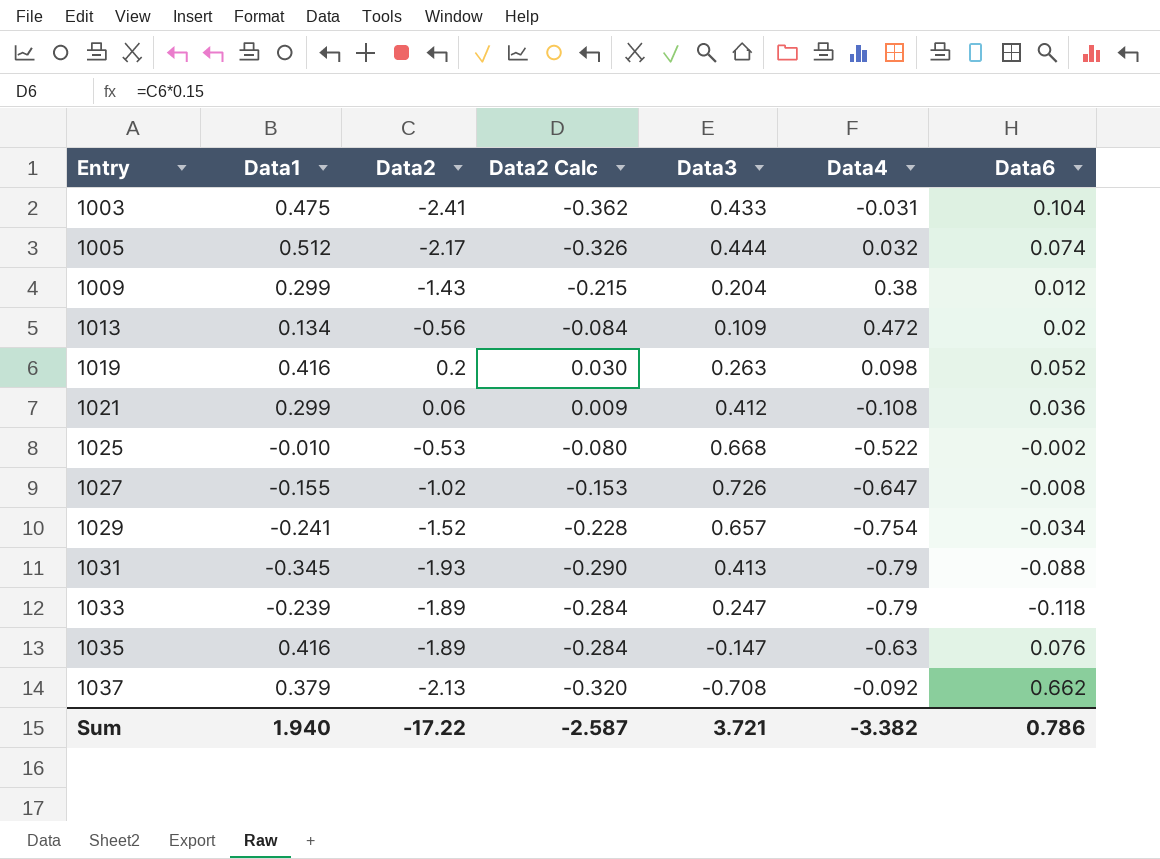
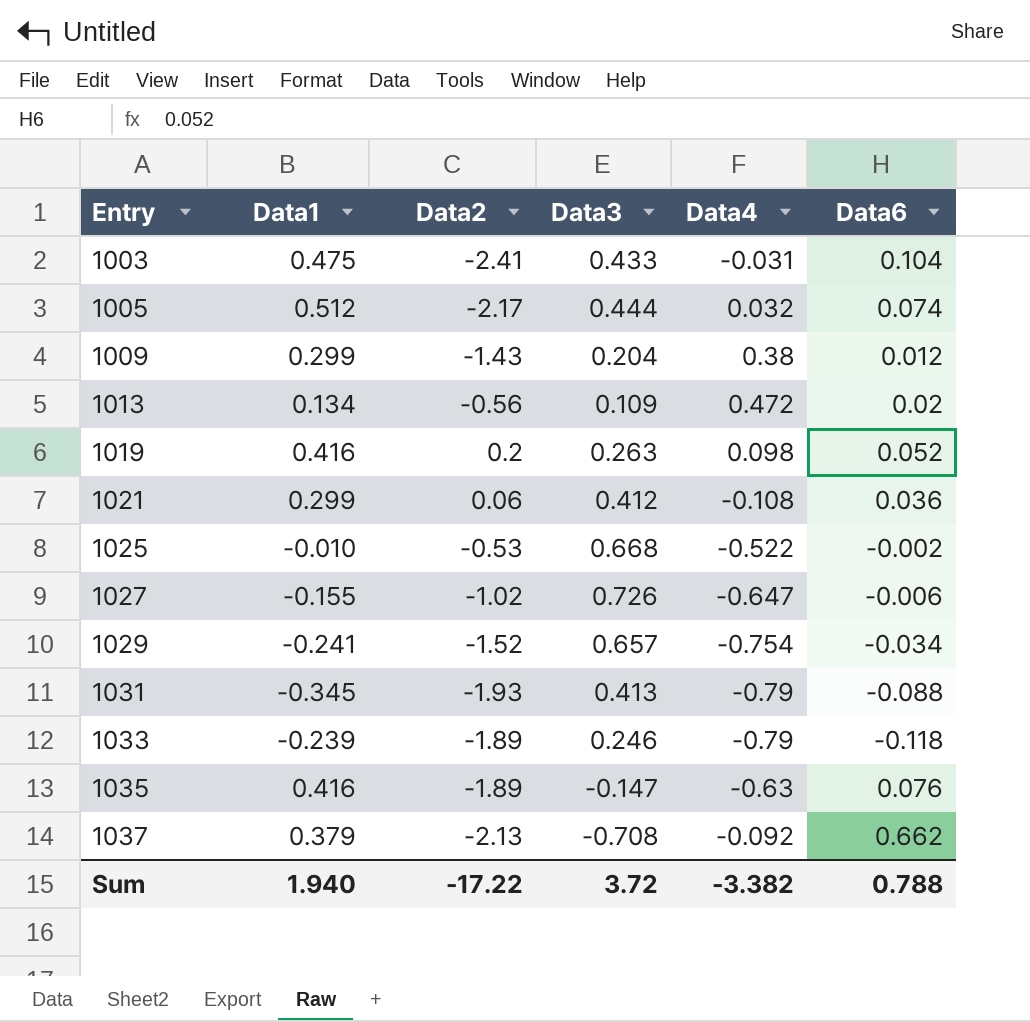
column Data2 Calc | formula: [Data2] * 0.15 -> none
1027 | Data6: -0.008 -> -0.006
1033 | Data3: 0.247 -> 0.246
Sum | Data3: 3.721 -> 3.72
Sum | Data6: 0.786 -> 0.788

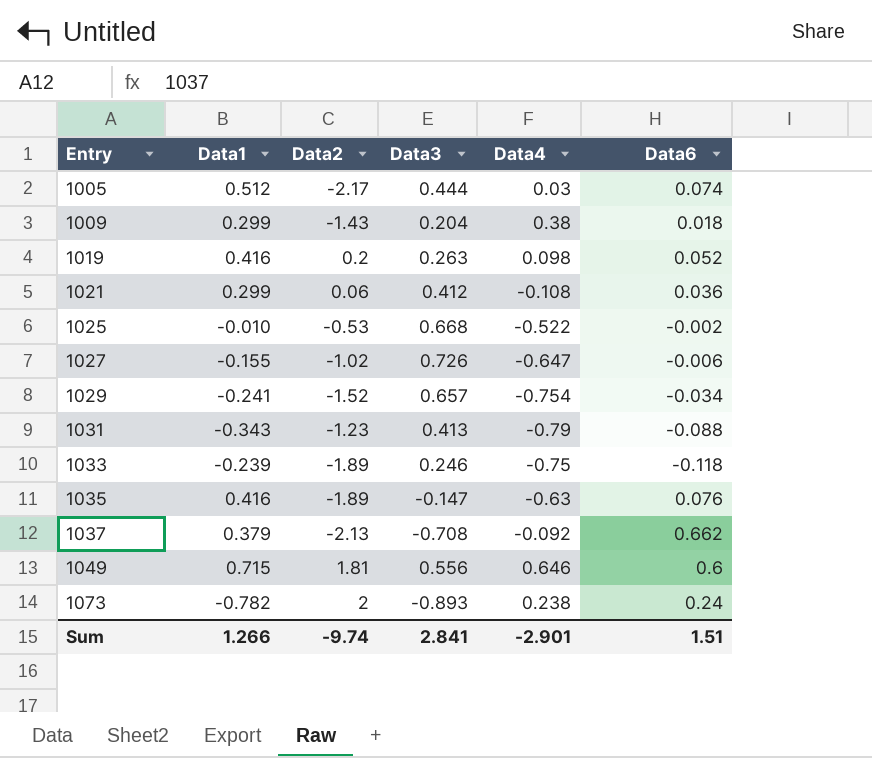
row 1003: 0.475 | -2.41 | 0.433 | -0.031 | 0.104 -> none
row 1013: 0.134 | -0.56 | 0.109 | 0.472 | 0.02 -> none
1005 | Data4: 0.032 -> 0.03
1009 | Data6: 0.012 -> 0.018
1031 | Data1: -0.345 -> -0.343
1031 | Data2: -1.93 -> -1.23
1033 | Data4: -0.79 -> -0.75
row 1049: none -> 0.715 | 1.81 | 0.556 | 0.646 | 0.6
row 1073: none -> -0.782 | 2 | -0.893 | 0.238 | 0.24
Sum | Data1: 1.940 -> 1.266
Sum | Data2: -17.22 -> -9.74
Sum | Data3: 3.72 -> 2.841
Sum | Data4: -3.382 -> -2.901
Sum | Data6: 0.788 -> 1.51

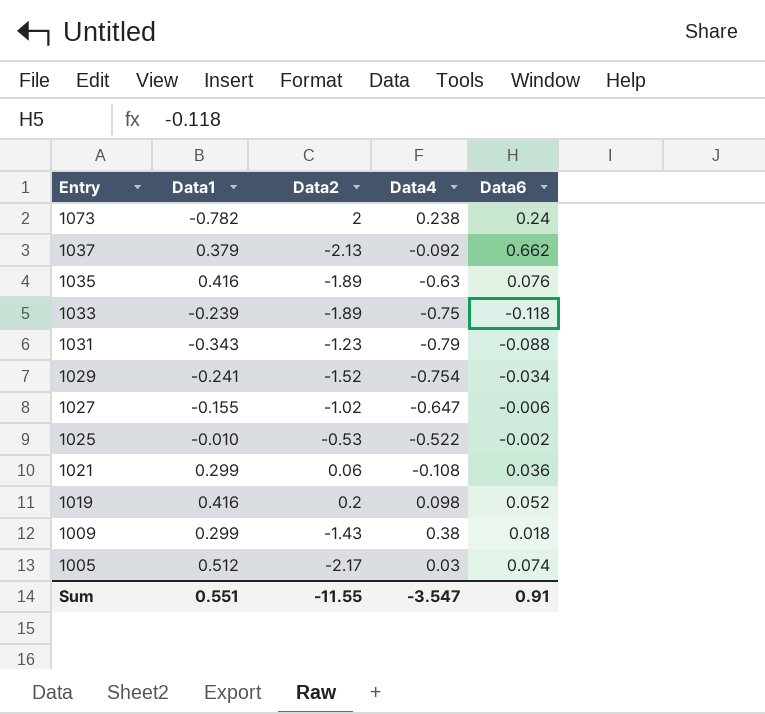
row order: Entry ascending -> Entry descending
column Data3 | position: 4 -> none
row 1049: 0.715 | 1.81 | 0.556 | 0.646 | 0.6 -> none
Sum | Data1: 1.266 -> 0.551
Sum | Data2: -9.74 -> -11.55
Sum | Data4: -2.901 -> -3.547
Sum | Data6: 1.51 -> 0.91

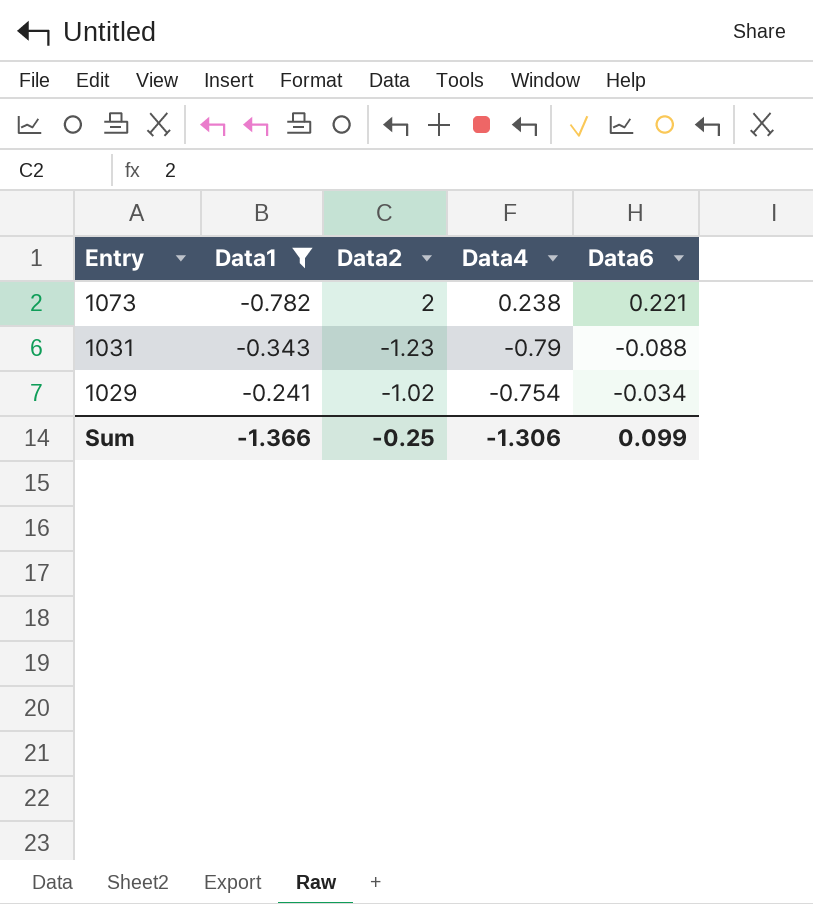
filter: none -> Data1 <= -0.241
1073 | Data6: 0.24 -> 0.221
1029 | Data2: -1.52 -> -1.02
Sum | Data1: 0.551 -> -1.366
Sum | Data2: -11.55 -> -0.25
Sum | Data4: -3.547 -> -1.306
Sum | Data6: 0.91 -> 0.099

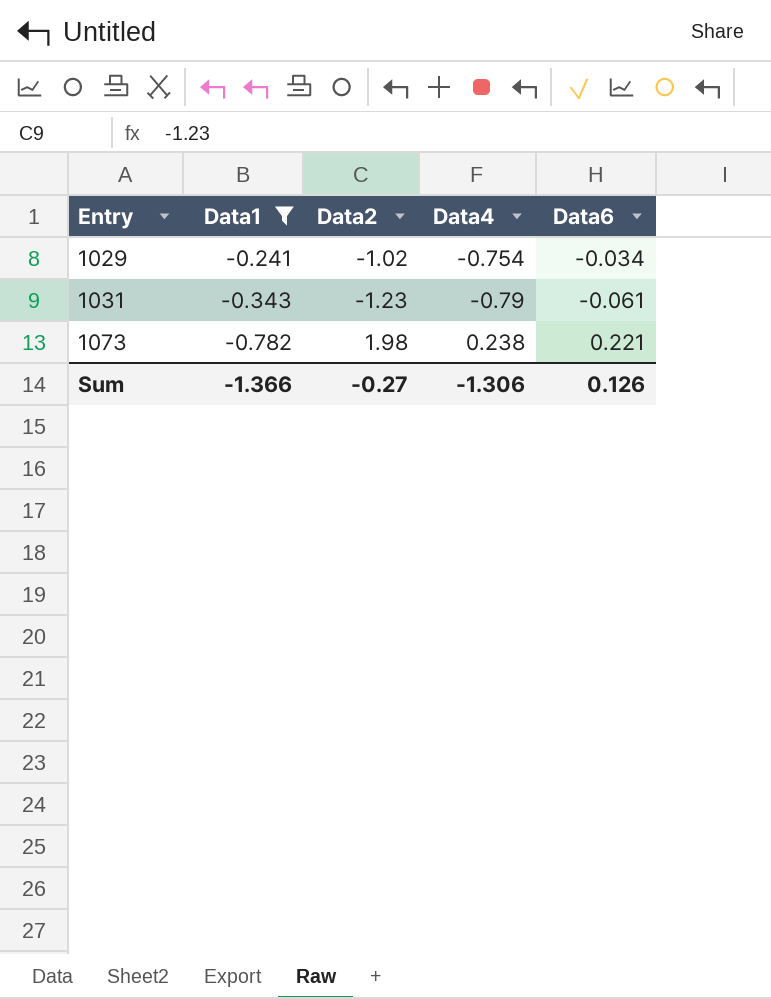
row order: Entry descending -> Entry ascending
1031 | Data6: -0.088 -> -0.061
1073 | Data2: 2 -> 1.98
Sum | Data2: -0.25 -> -0.27
Sum | Data6: 0.099 -> 0.126

